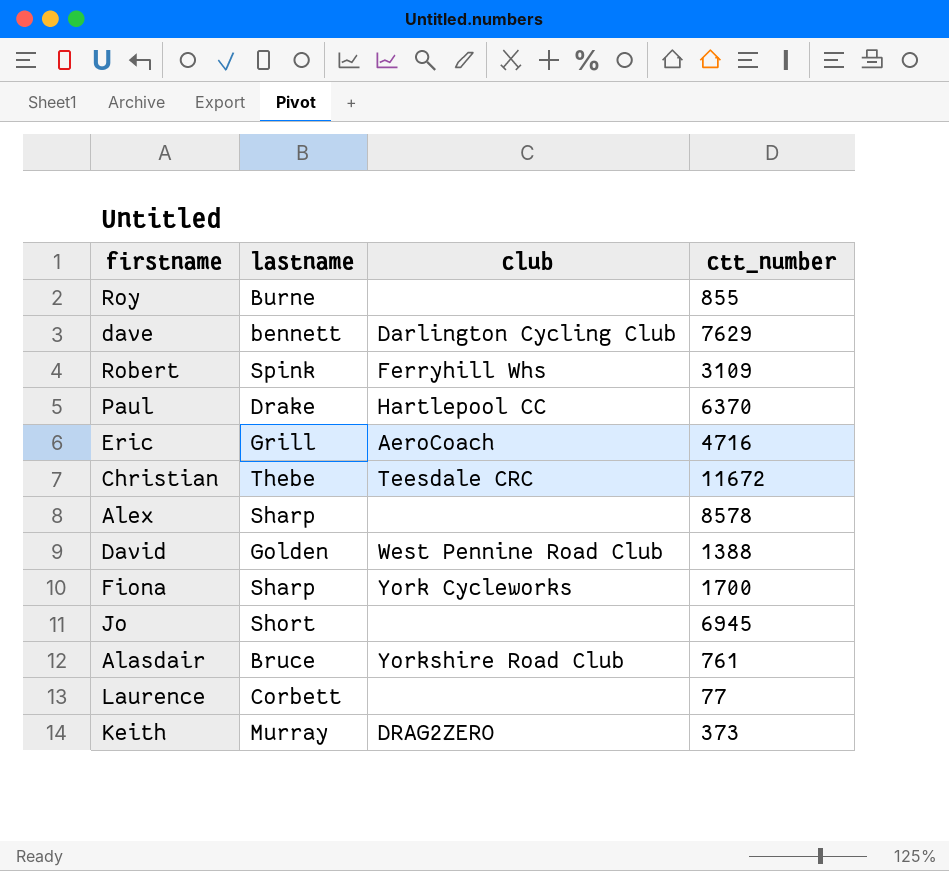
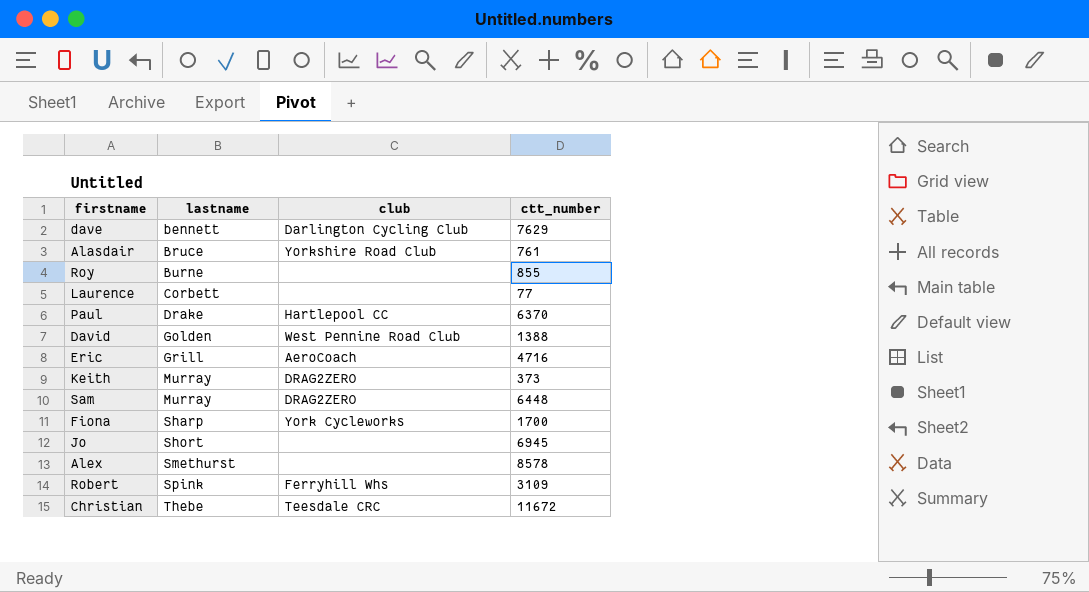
row order: none -> lastname ascending
row Sam: none -> Murray | DRAG2ZERO | 6448
Alex | lastname: Sharp -> Smethurst

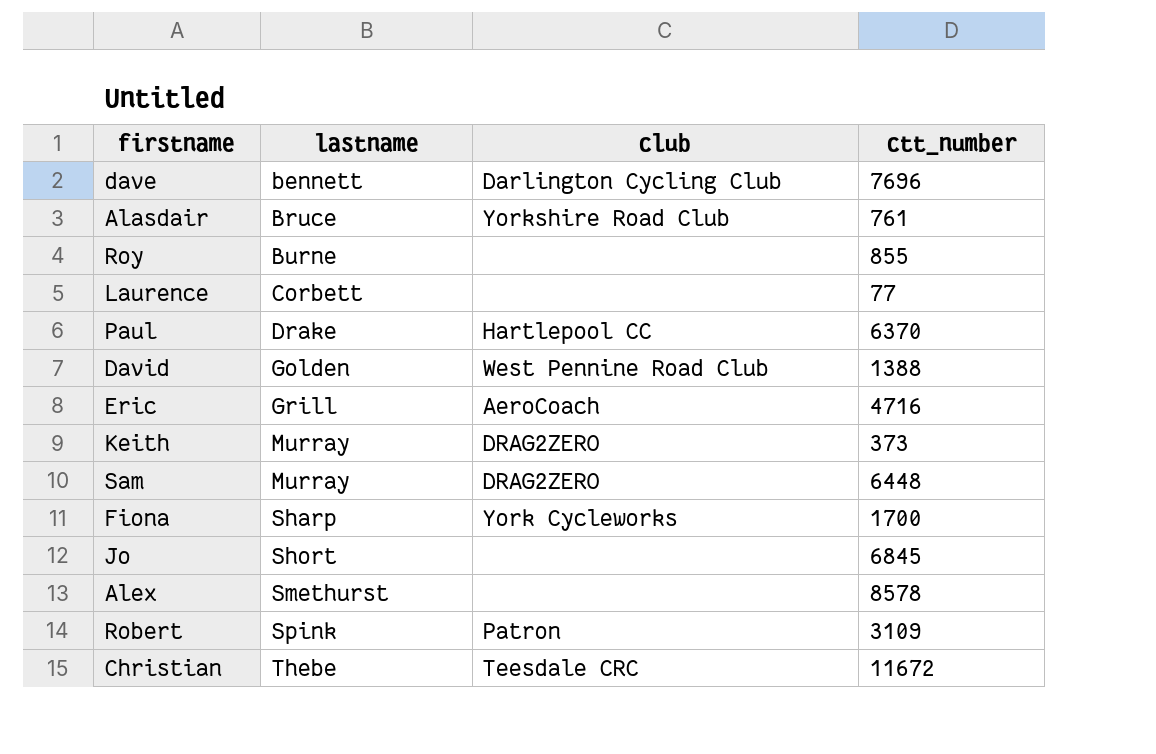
dave | ctt_number: 7629 -> 7696
Jo | ctt_number: 6945 -> 6845
Robert | club: Ferryhill Whs -> Patron

